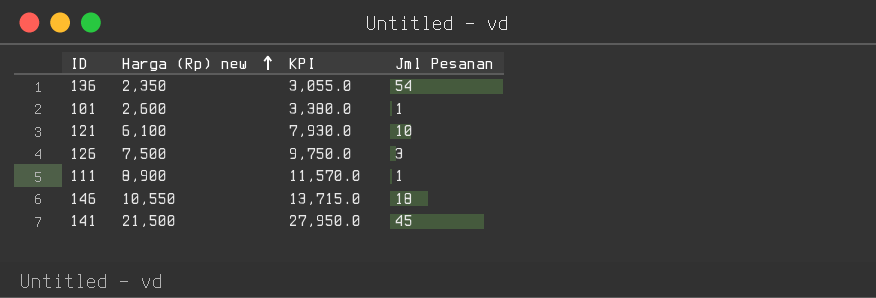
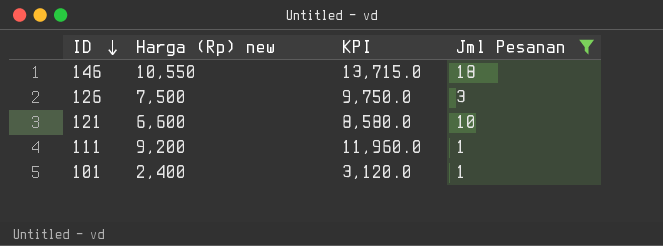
filter: none -> Jml Pesanan <= 18
row order: Harga (Rp) new ascending -> ID descending
121 | Harga (Rp) new: 6,100 -> 6,600
121 | KPI: 7,930.0 -> 8,580.0
111 | Harga (Rp) new: 8,900 -> 9,200
111 | KPI: 11,570.0 -> 11,960.0
101 | Harga (Rp) new: 2,600 -> 2,400
101 | KPI: 3,380.0 -> 3,120.0

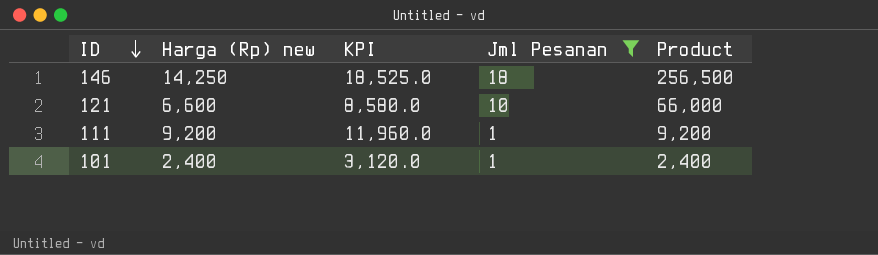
column Product | formula: none -> [Harga (Rp) new] * [Jml Pesanan]
row 126: 7,500 | 9,750.0 | 3 -> none
146 | Harga (Rp) new: 10,550 -> 14,250
146 | KPI: 13,715.0 -> 18,525.0

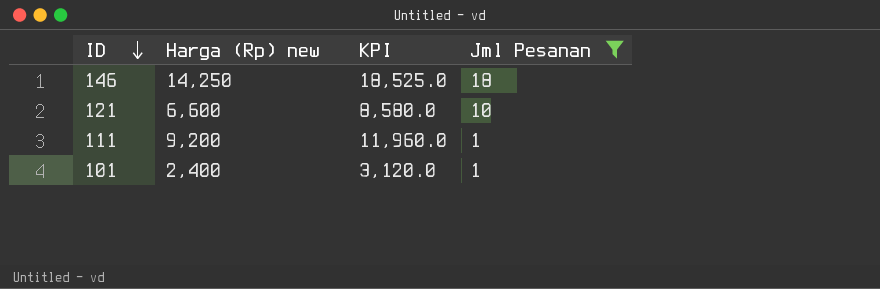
column Product | formula: [Harga (Rp) new] * [Jml Pesanan] -> none

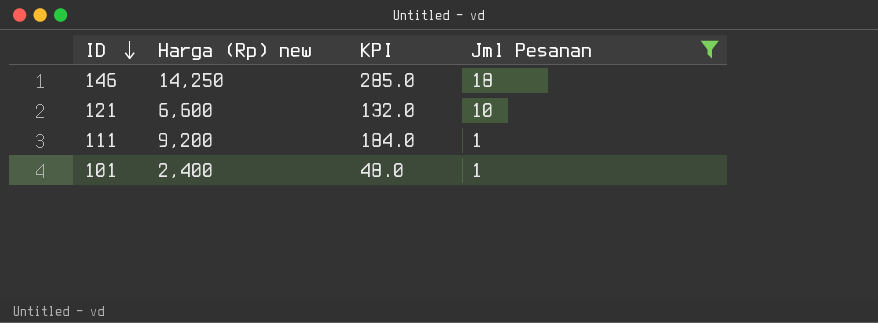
column KPI | formula: [Harga (Rp) new] * 1.3 -> [Harga (Rp) new] * 0.02

